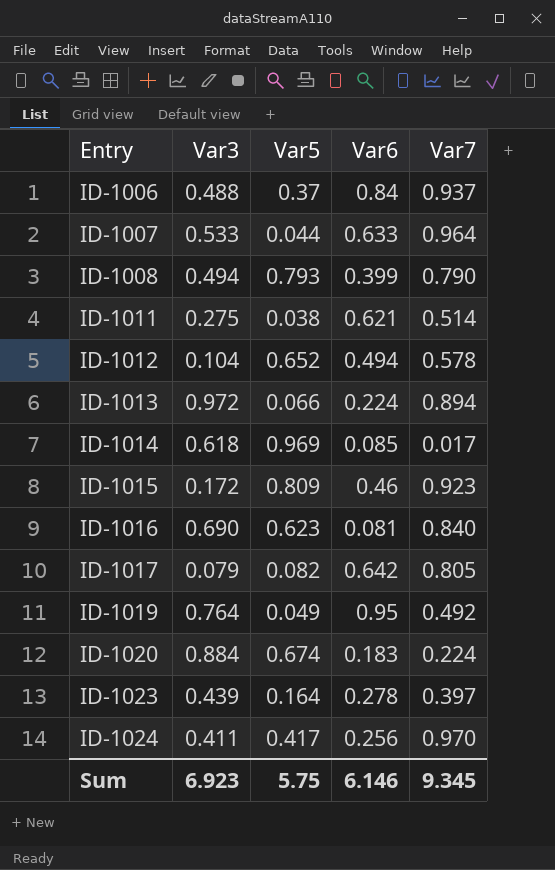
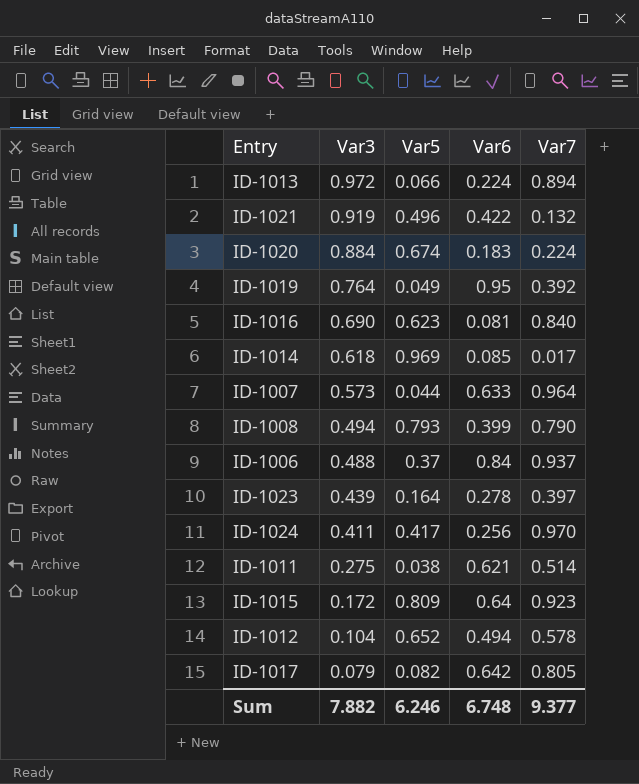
row order: Entry ascending -> Var3 descending
row ID-1021: none -> 0.919 | 0.496 | 0.422 | 0.132
ID-1019 | Var7: 0.492 -> 0.392
ID-1007 | Var3: 0.533 -> 0.573
ID-1015 | Var6: 0.46 -> 0.64
Sum | Var3: 6.923 -> 7.882
Sum | Var5: 5.75 -> 6.246
Sum | Var6: 6.146 -> 6.748
Sum | Var7: 9.345 -> 9.377

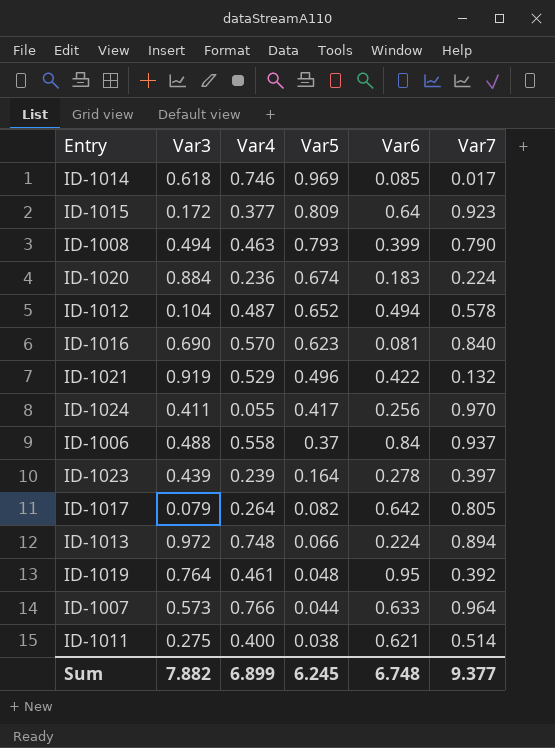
row order: Var3 descending -> Var5 descending
column Var4 | position: none -> 3
ID-1019 | Var5: 0.049 -> 0.048
Sum | Var5: 6.246 -> 6.245

